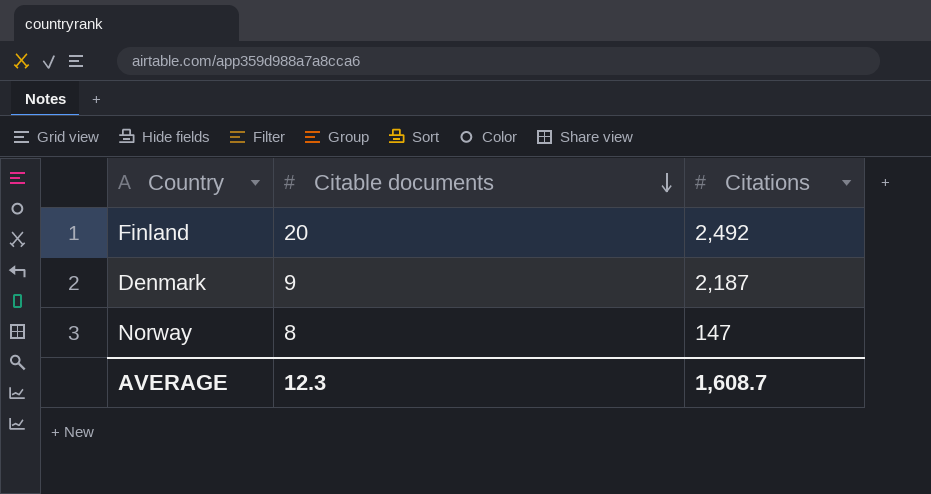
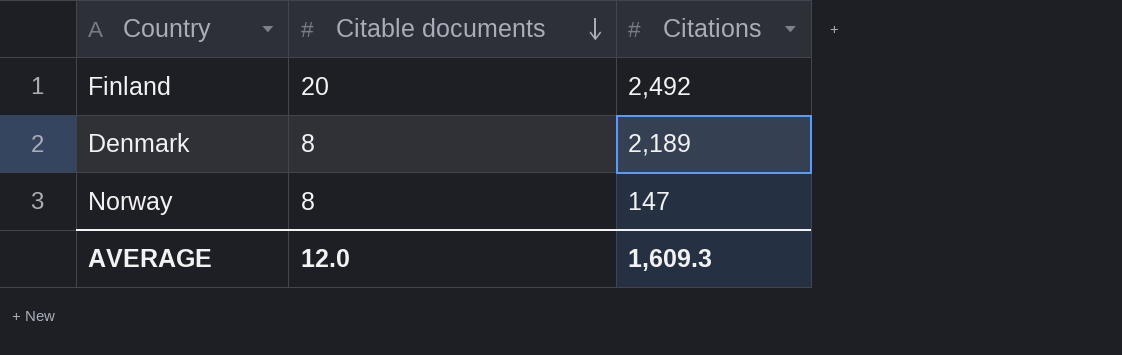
Denmark | Citable documents: 9 -> 8
Denmark | Citations: 2,187 -> 2,189
AVERAGE | Citable documents: 12.3 -> 12.0
AVERAGE | Citations: 1,608.7 -> 1,609.3

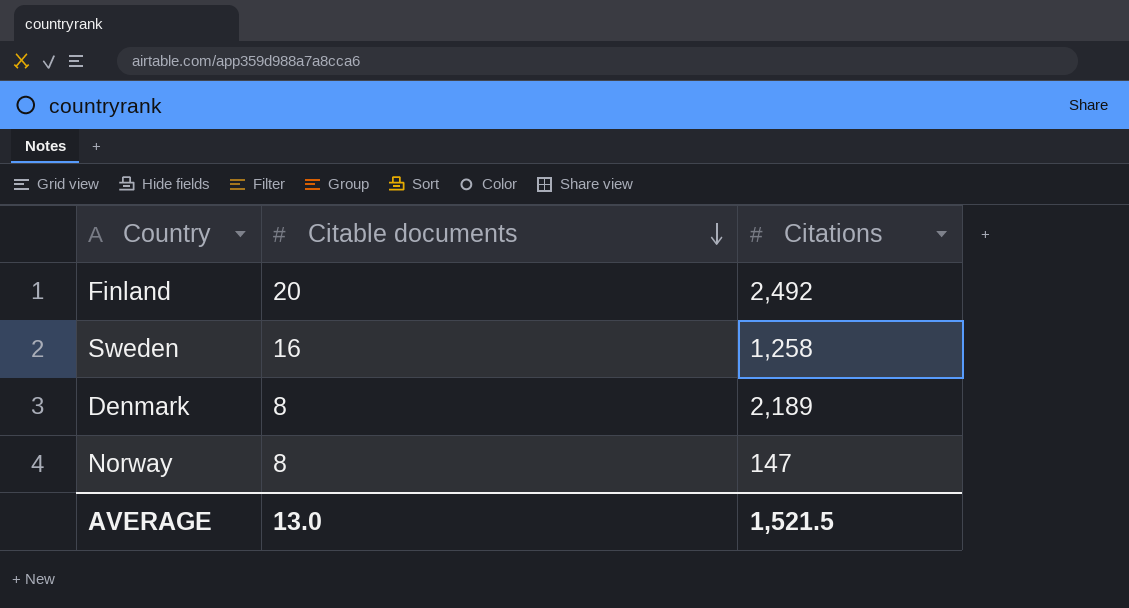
row Sweden: none -> 16 | 1,258
AVERAGE | Citable documents: 12.0 -> 13.0
AVERAGE | Citations: 1,609.3 -> 1,521.5

